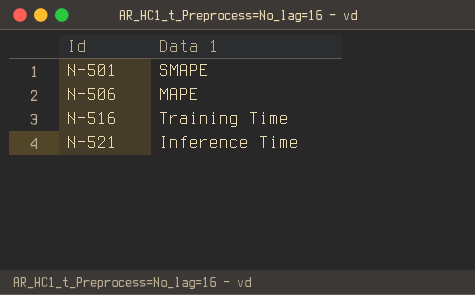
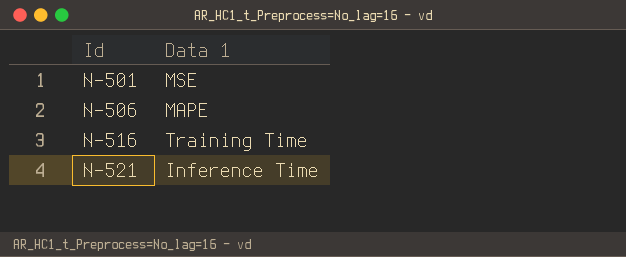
N-501 | Data 1: SMAPE -> MSE

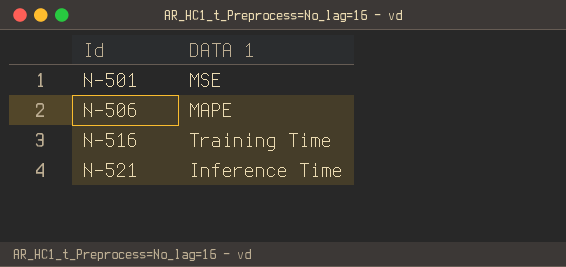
column name: Data 1 -> DATA 1

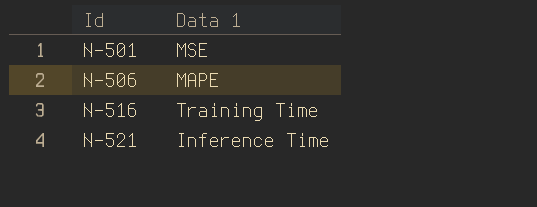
column name: DATA 1 -> Data 1

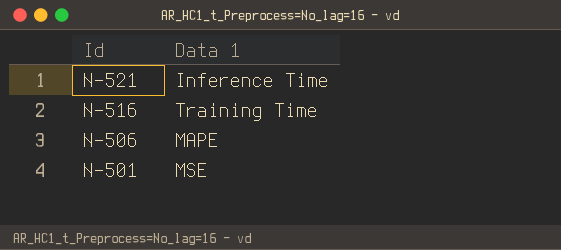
row order: Id ascending -> Id descending

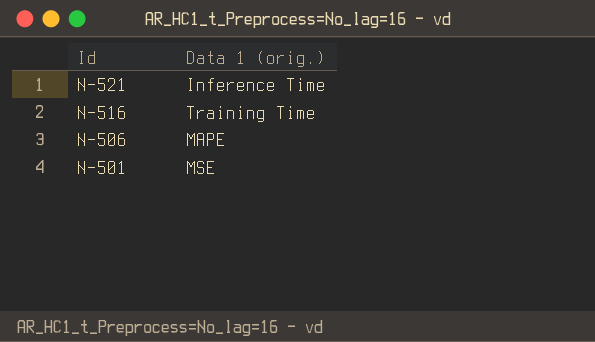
column name: Data 1 -> Data 1 (orig.)

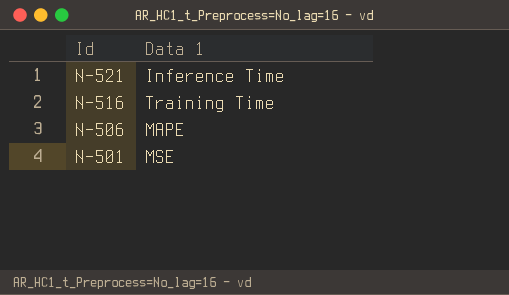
column name: Data 1 (orig.) -> Data 1

